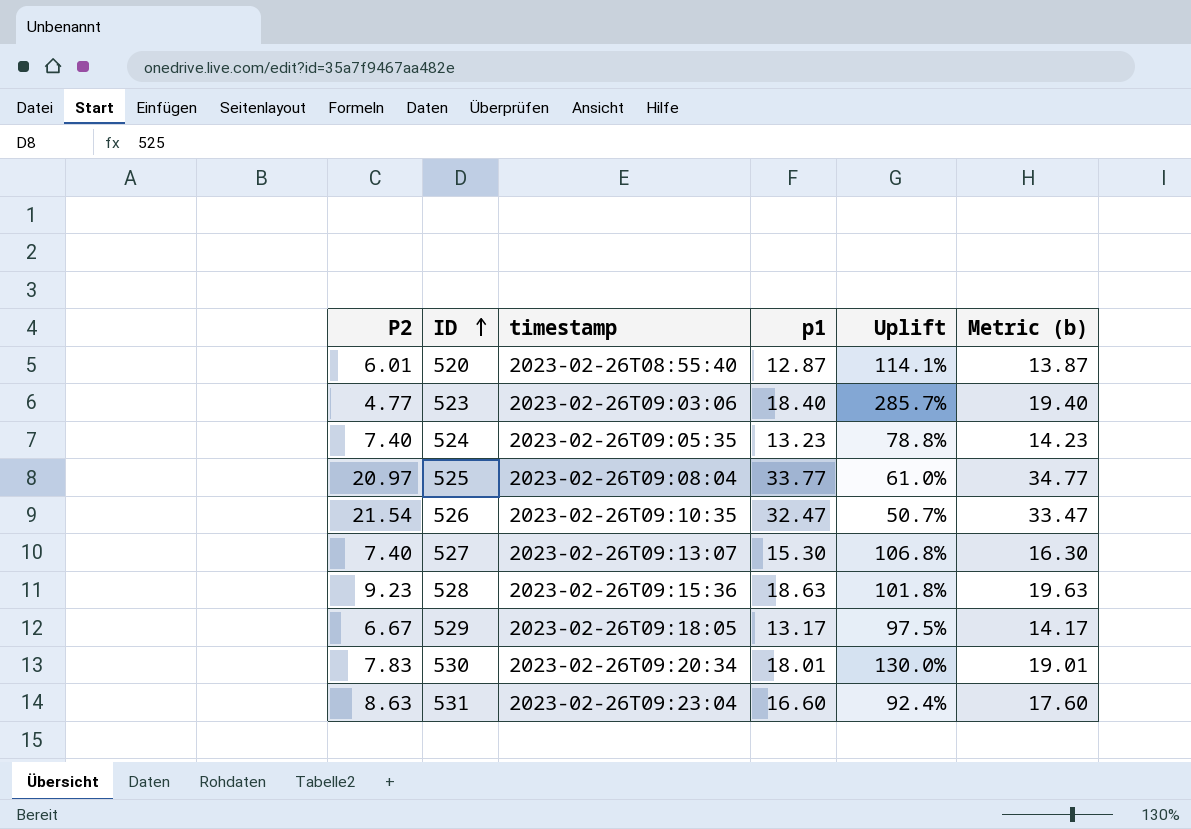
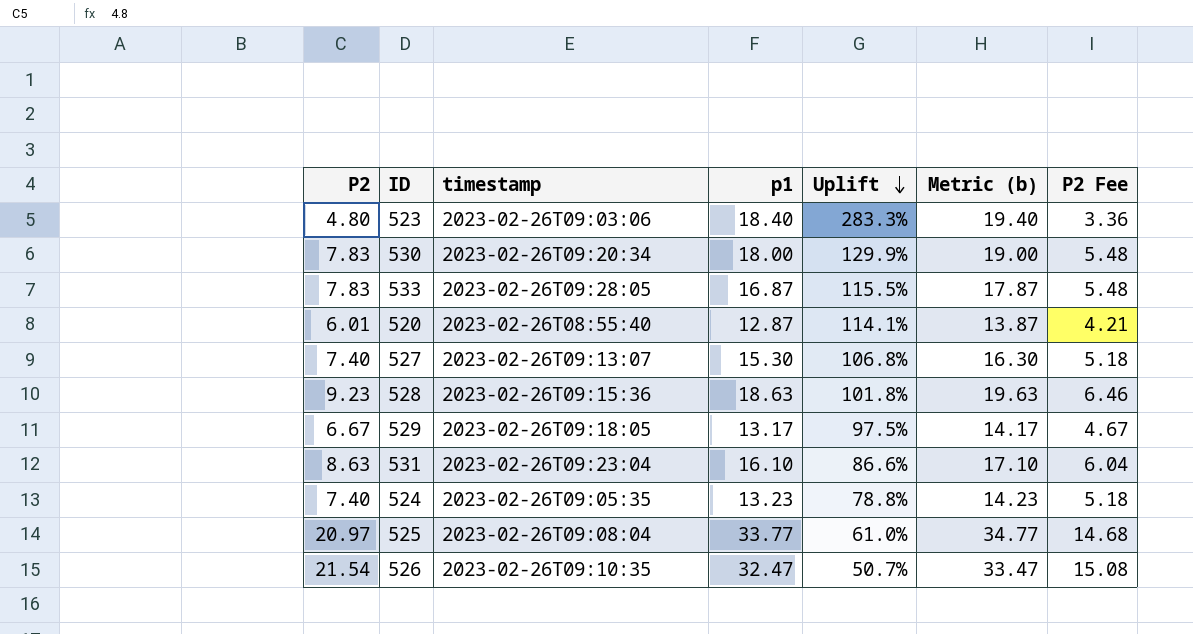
row order: ID ascending -> Uplift descending
column P2 Fee | formula: none -> [P2] * 0.7
523 | P2: 4.77 -> 4.80
523 | Uplift: 285.7% -> 283.3%
530 | p1: 18.01 -> 18.00
530 | Uplift: 130.0% -> 129.9%
530 | Metric (b): 19.01 -> 19.00
row 533: none -> 7.83 | 2023-02-26T09:28:05 | 16.87 | 115.5% | 17.87 | 5.48
531 | p1: 16.60 -> 16.10
531 | Uplift: 92.4% -> 86.6%
531 | Metric (b): 17.60 -> 17.10

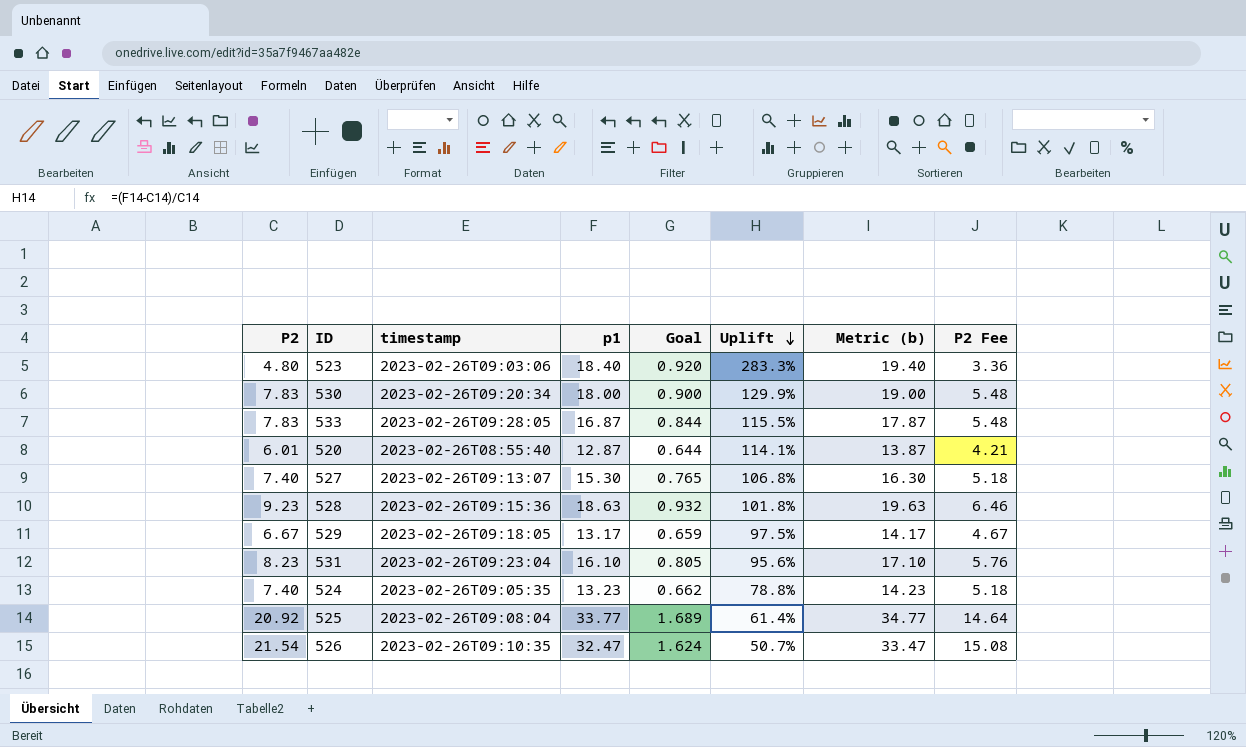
column Goal | formula: none -> [p1] * 0.05
531 | P2: 8.63 -> 8.23
531 | Uplift: 86.6% -> 95.6%
531 | P2 Fee: 6.04 -> 5.76
525 | P2: 20.97 -> 20.92
525 | Uplift: 61.0% -> 61.4%
525 | P2 Fee: 14.68 -> 14.64

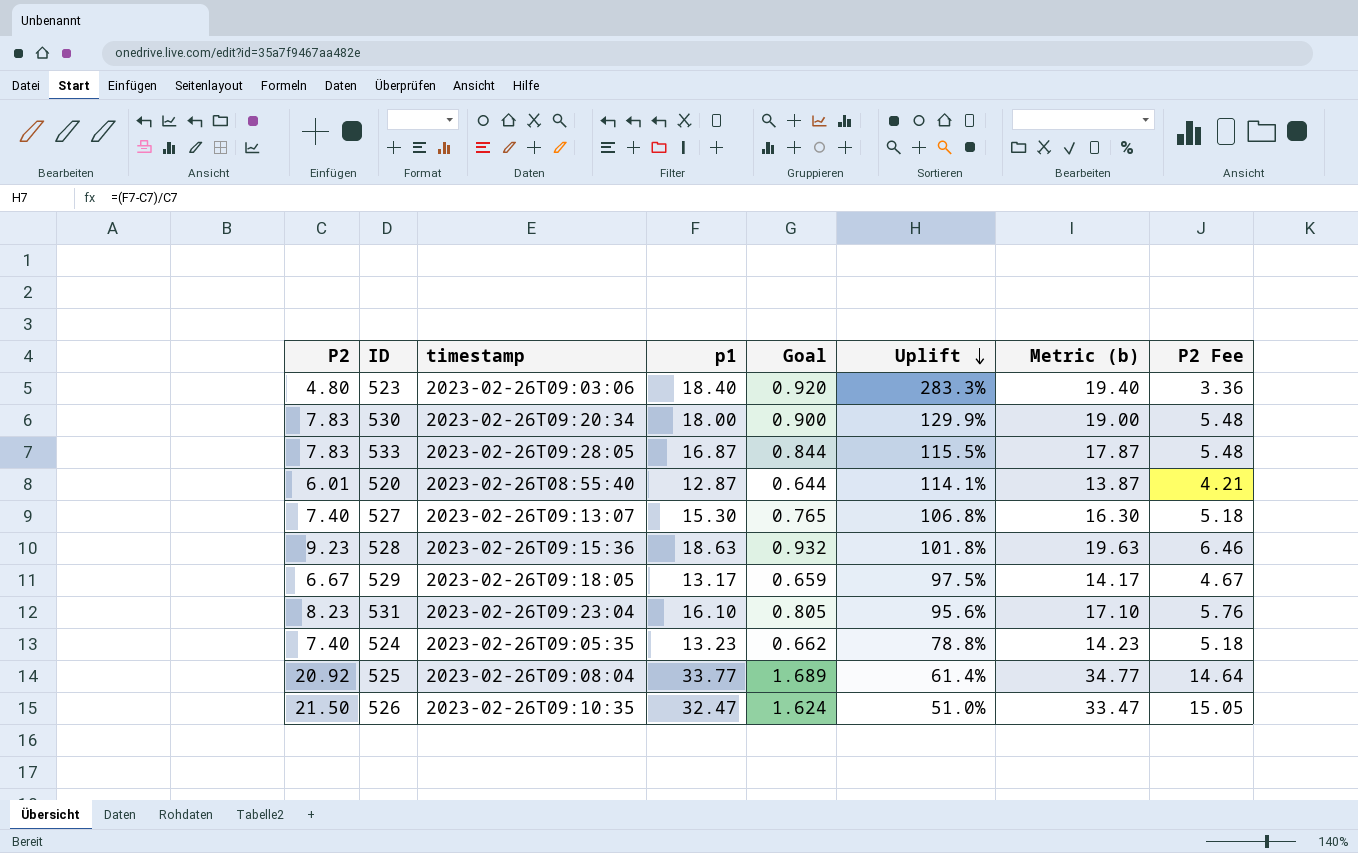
526 | P2: 21.54 -> 21.50
526 | Uplift: 50.7% -> 51.0%
526 | P2 Fee: 15.08 -> 15.05

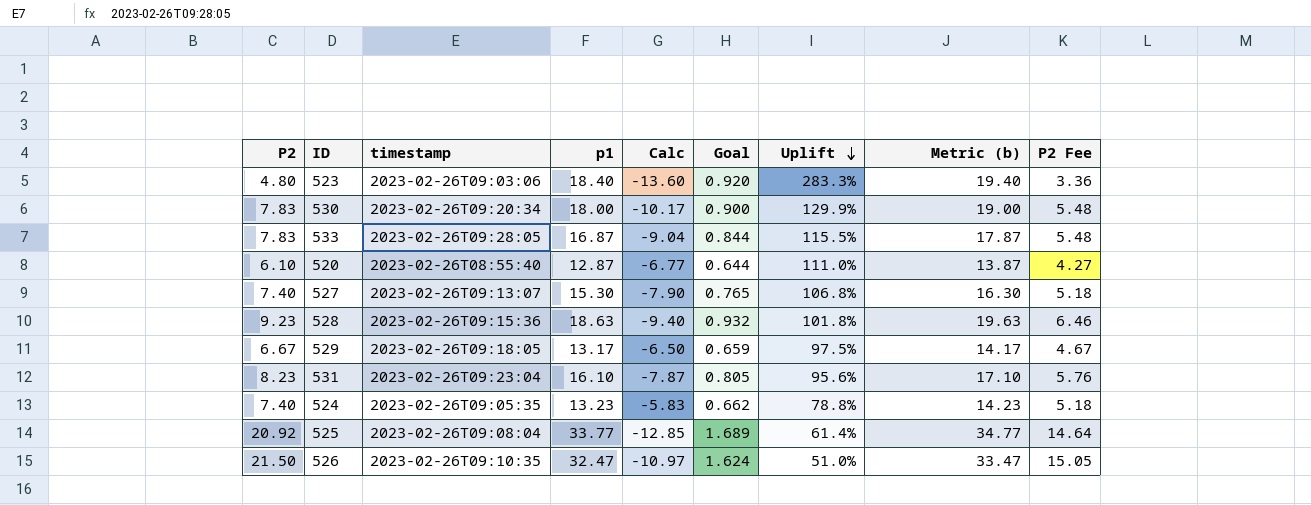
column Calc | formula: none -> [P2] - [p1]
520 | P2: 6.01 -> 6.10
520 | Uplift: 114.1% -> 111.0%
520 | P2 Fee: 4.21 -> 4.27

